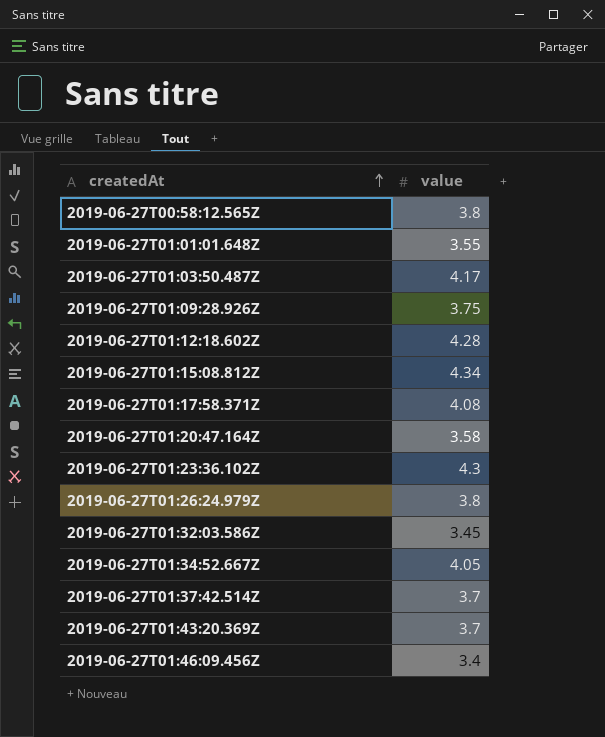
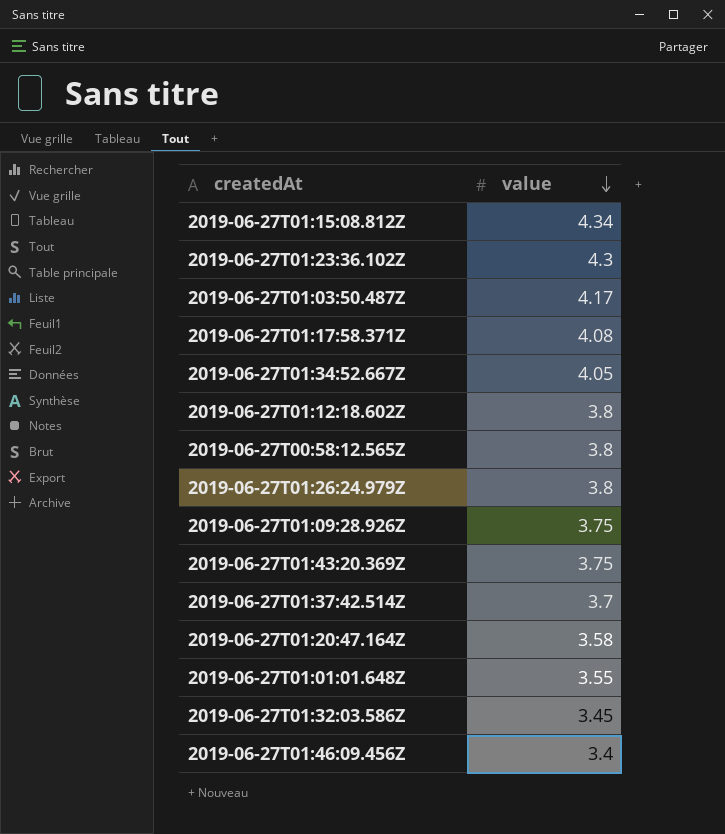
row order: createdAt ascending -> value descending
2019-06-27T01:12:18.602Z | value: 4.28 -> 3.8
2019-06-27T01:43:20.369Z | value: 3.7 -> 3.75

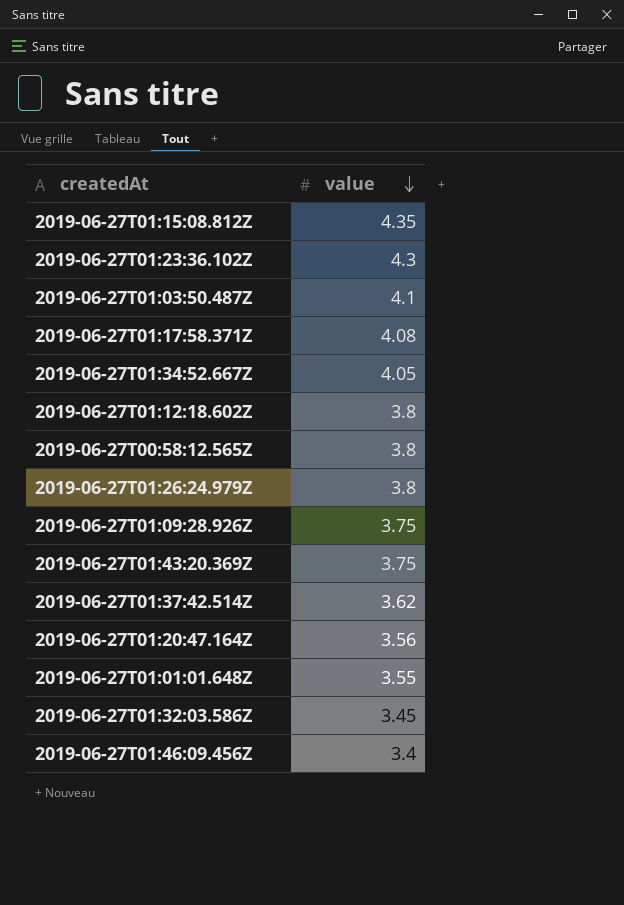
2019-06-27T01:15:08.812Z | value: 4.34 -> 4.35
2019-06-27T01:03:50.487Z | value: 4.17 -> 4.1
2019-06-27T01:37:42.514Z | value: 3.7 -> 3.62
2019-06-27T01:20:47.164Z | value: 3.58 -> 3.56

